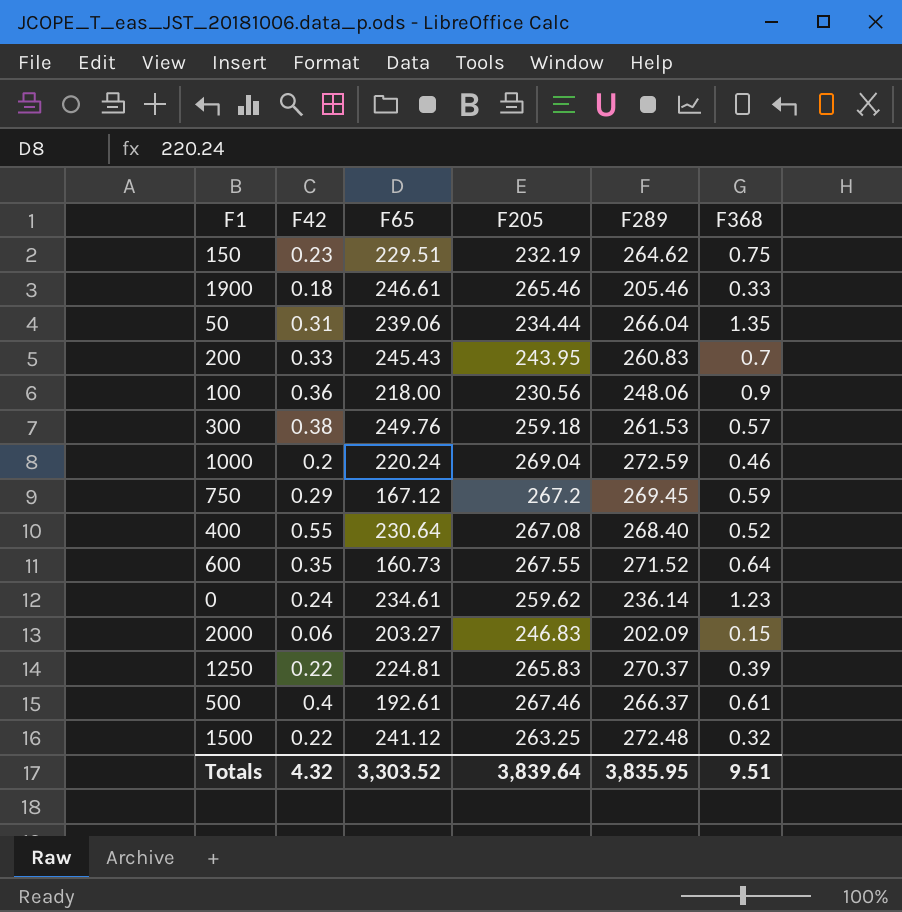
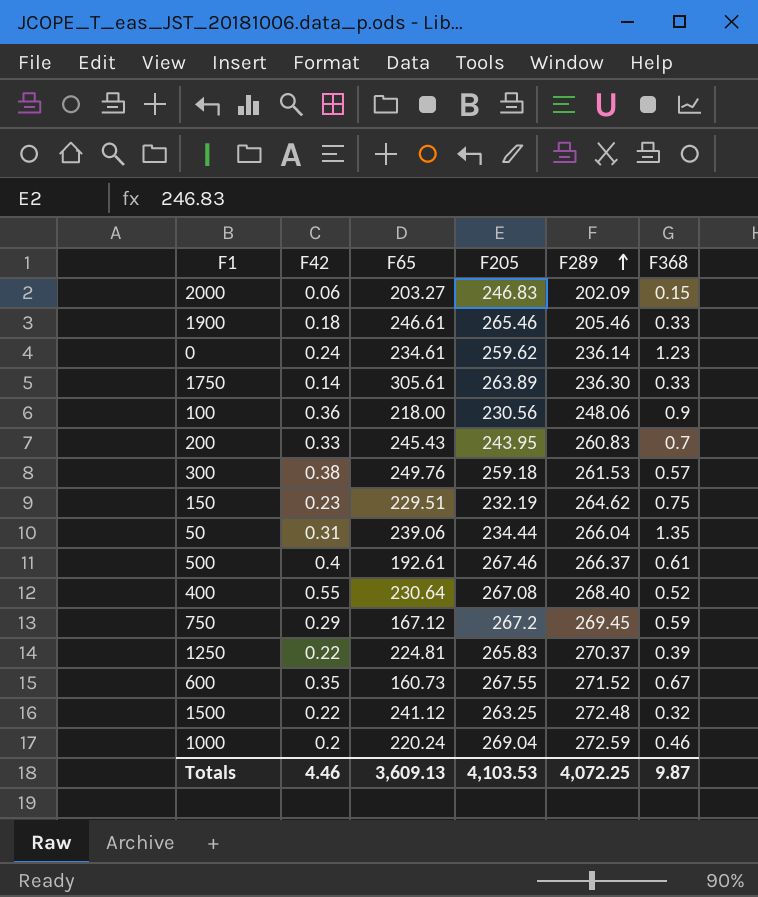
row order: none -> F289 ascending
row 1750: none -> 0.14 | 305.61 | 263.89 | 236.30 | 0.33
600 | F368: 0.64 -> 0.67
Totals | F42: 4.32 -> 4.46
Totals | F65: 3,303.52 -> 3,609.13
Totals | F205: 3,839.64 -> 4,103.53
Totals | F289: 3,835.95 -> 4,072.25
Totals | F368: 9.51 -> 9.87

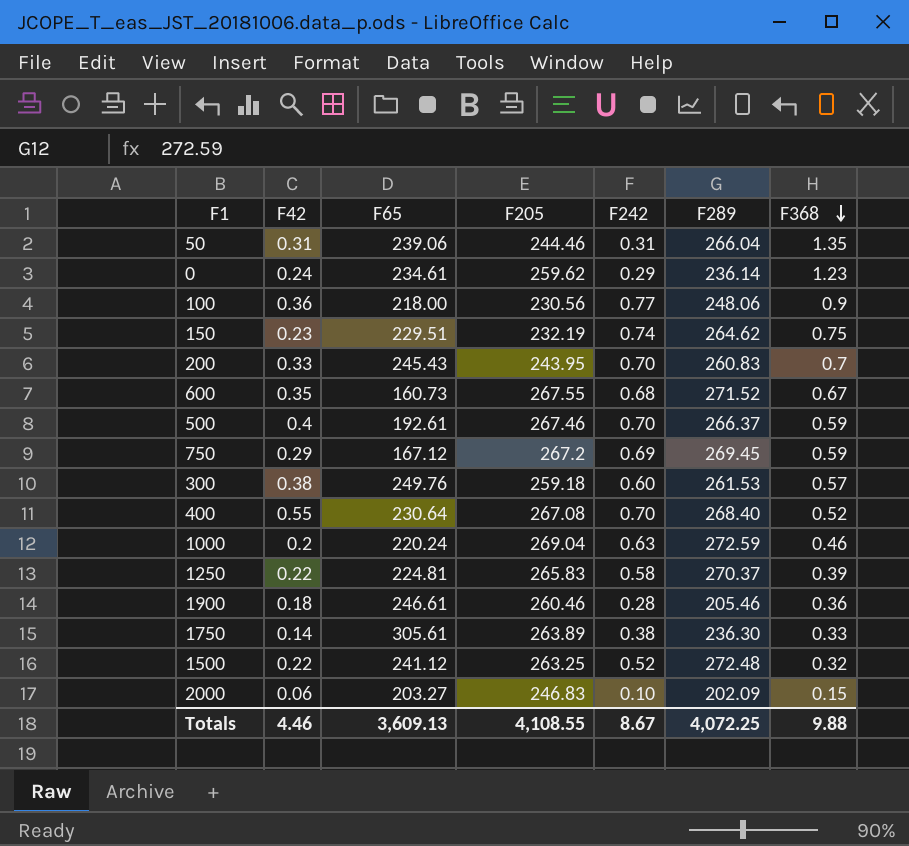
row order: F289 ascending -> F368 descending
column F242 | position: none -> 5
50 | F205: 234.44 -> 244.46
500 | F368: 0.61 -> 0.59
1900 | F205: 265.46 -> 260.46
1900 | F368: 0.33 -> 0.36
Totals | F205: 4,103.53 -> 4,108.55
Totals | F368: 9.87 -> 9.88

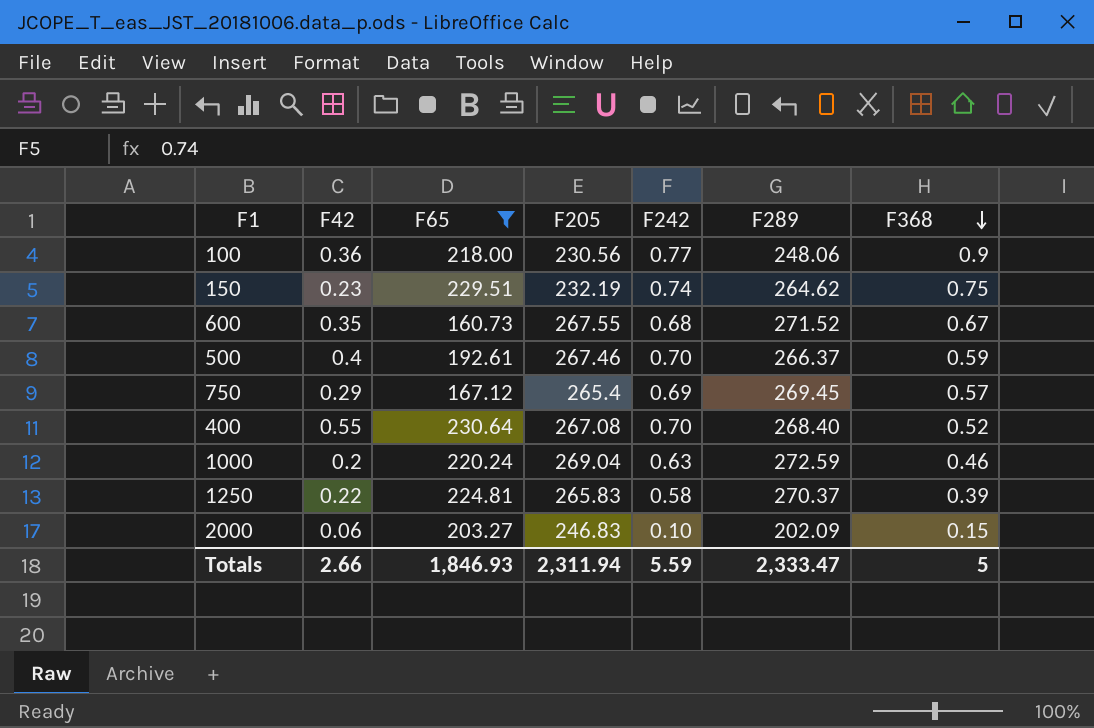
filter: none -> F65 <= 230.64
750 | F205: 267.2 -> 265.4
750 | F368: 0.59 -> 0.57
Totals | F42: 4.46 -> 2.66
Totals | F65: 3,609.13 -> 1,846.93
Totals | F205: 4,108.55 -> 2,311.94
Totals | F242: 8.67 -> 5.59
Totals | F289: 4,072.25 -> 2,333.47
Totals | F368: 9.88 -> 5

